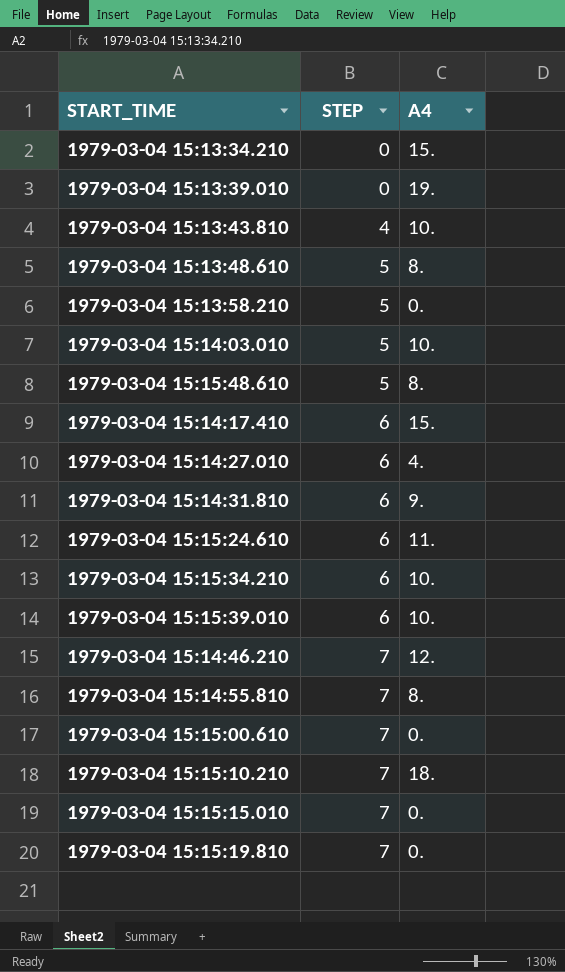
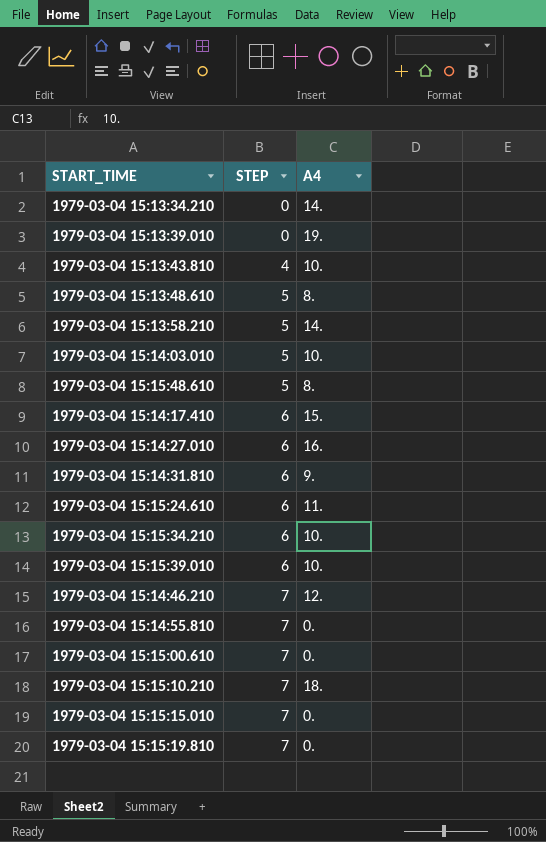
1979-03-04 15:13:34.210 | A4: 15. -> 14.
1979-03-04 15:13:58.210 | A4: 0. -> 14.
1979-03-04 15:14:27.010 | A4: 4. -> 16.
1979-03-04 15:14:55.810 | A4: 8. -> 0.

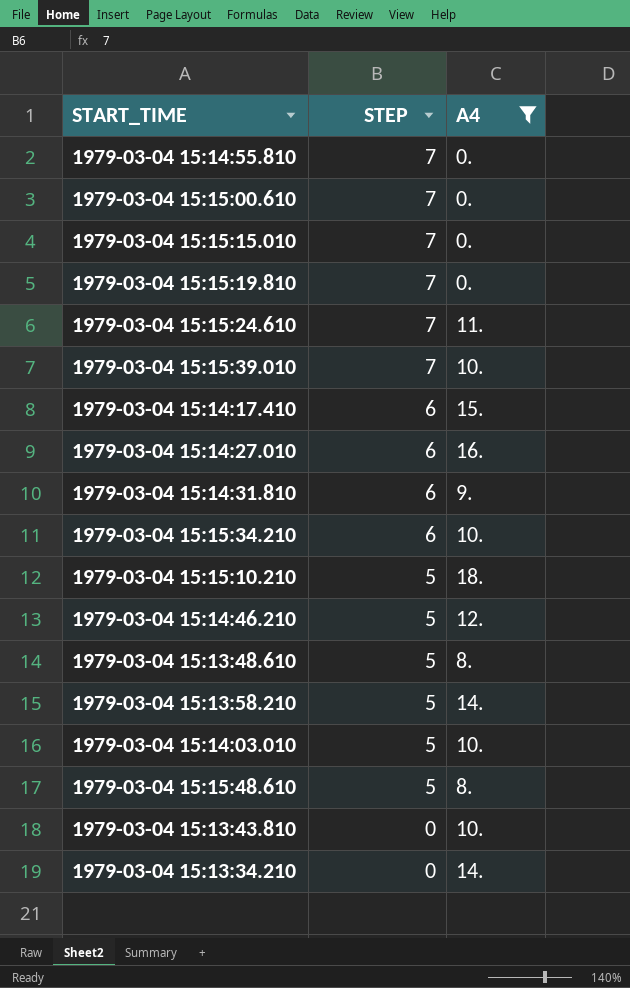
filter: none -> A4 != 19.
row order: STEP ascending -> STEP descending
1979-03-04 15:15:24.610 | STEP: 6 -> 7
1979-03-04 15:15:39.010 | STEP: 6 -> 7
1979-03-04 15:15:10.210 | STEP: 7 -> 5
1979-03-04 15:14:46.210 | STEP: 7 -> 5
1979-03-04 15:13:43.810 | STEP: 4 -> 0

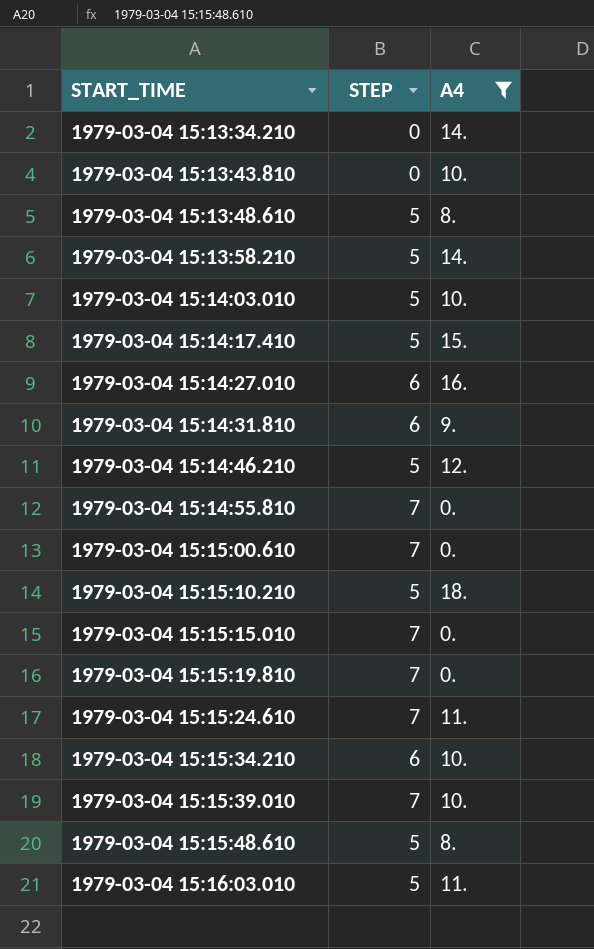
row order: STEP descending -> START_TIME ascending
1979-03-04 15:14:17.410 | STEP: 6 -> 5
row 1979-03-04 15:16:03.010: none -> 5 | 11.

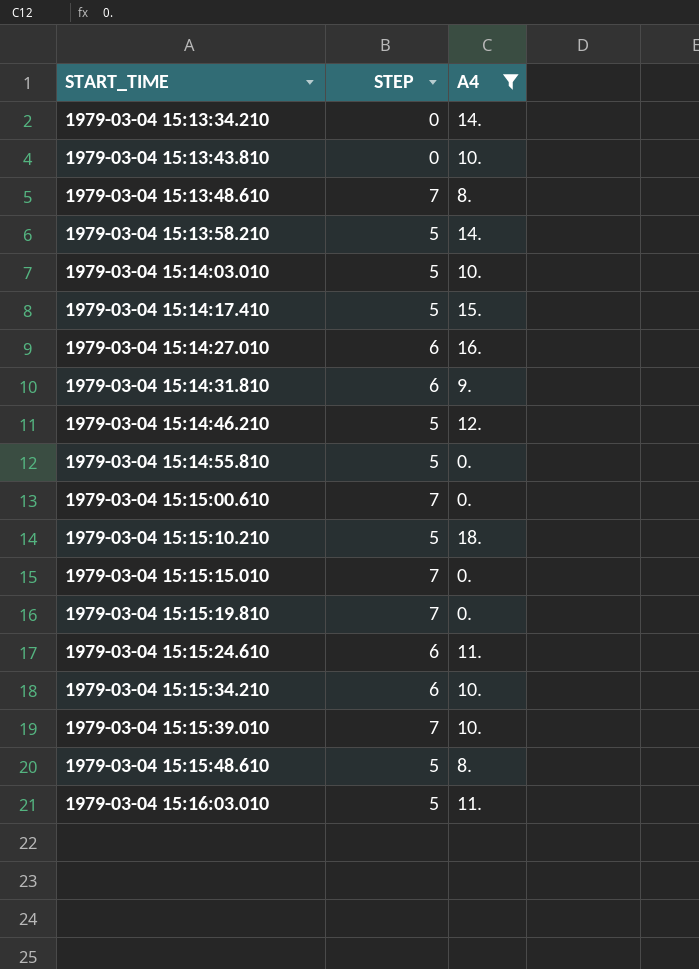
1979-03-04 15:13:48.610 | STEP: 5 -> 7
1979-03-04 15:14:55.810 | STEP: 7 -> 5
1979-03-04 15:15:24.610 | STEP: 7 -> 6

